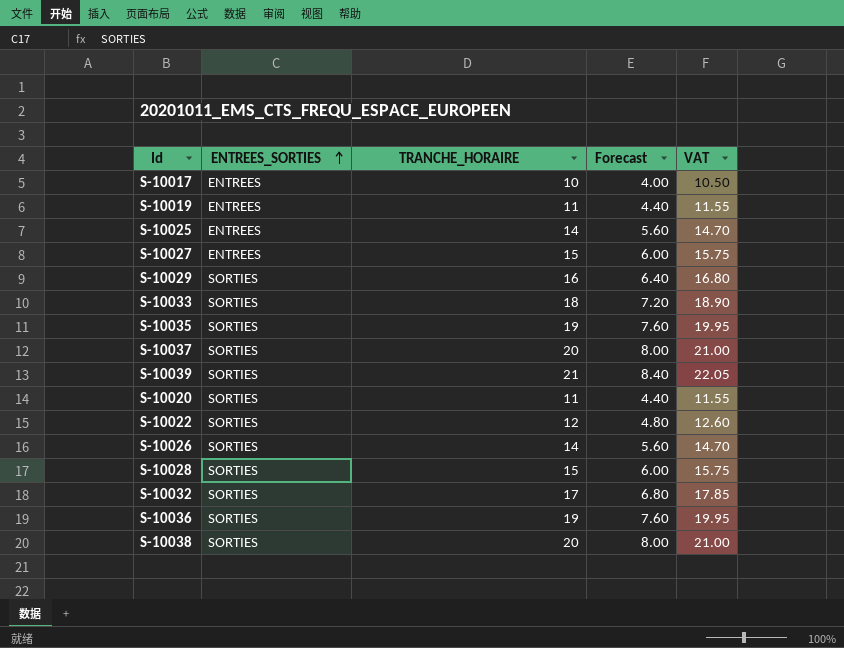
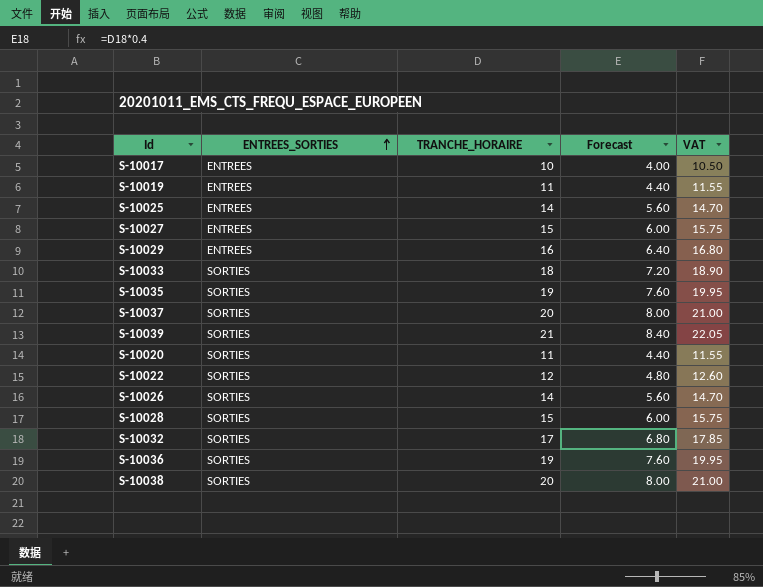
S-10029 | ENTREES_SORTIES: SORTIES -> ENTREES

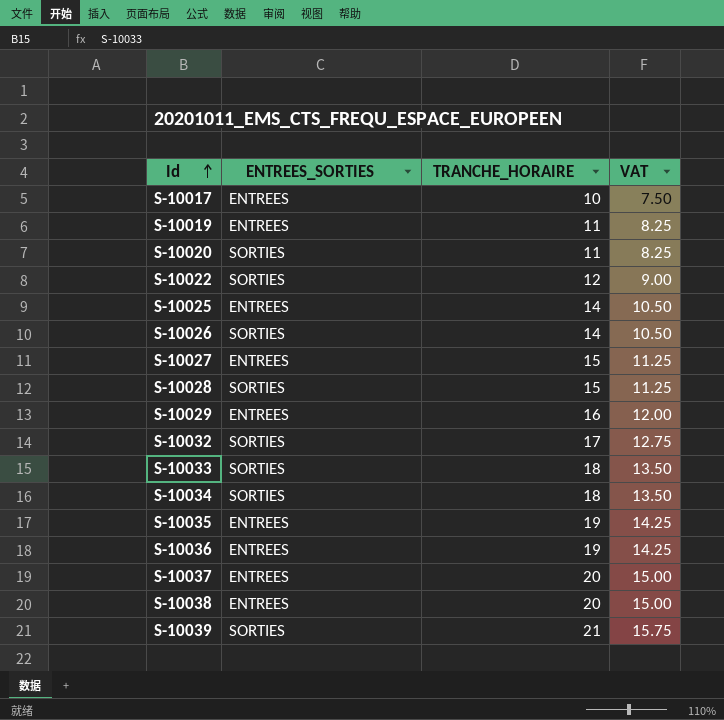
row order: ENTREES_SORTIES ascending -> Id ascending
column Forecast | formula: [TRANCHE_HORAIRE] * 0.4 -> none
column VAT | formula: [TRANCHE_HORAIRE] * 1.05 -> [TRANCHE_HORAIRE] * 0.75
row S-10034: none -> SORTIES | 18 | 13.50
S-10035 | ENTREES_SORTIES: SORTIES -> ENTREES
S-10036 | ENTREES_SORTIES: SORTIES -> ENTREES
S-10037 | ENTREES_SORTIES: SORTIES -> ENTREES
S-10038 | ENTREES_SORTIES: SORTIES -> ENTREES

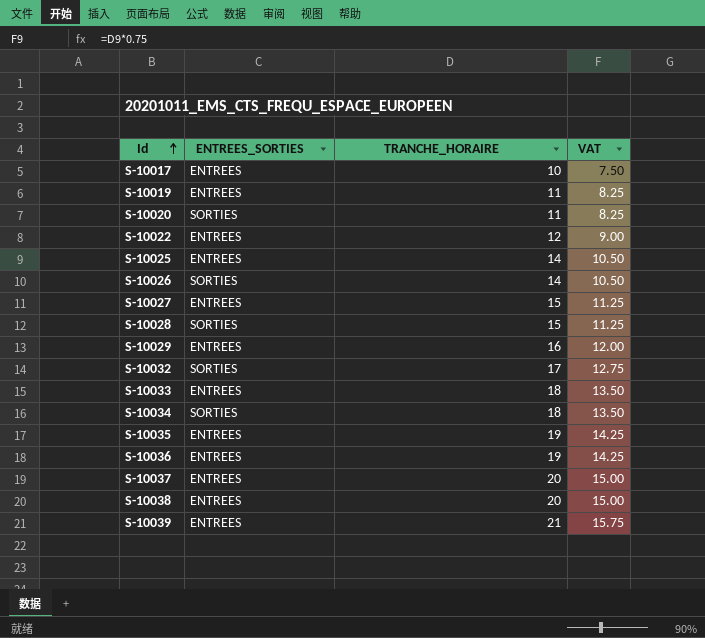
S-10022 | ENTREES_SORTIES: SORTIES -> ENTREES
S-10033 | ENTREES_SORTIES: SORTIES -> ENTREES
S-10039 | ENTREES_SORTIES: SORTIES -> ENTREES

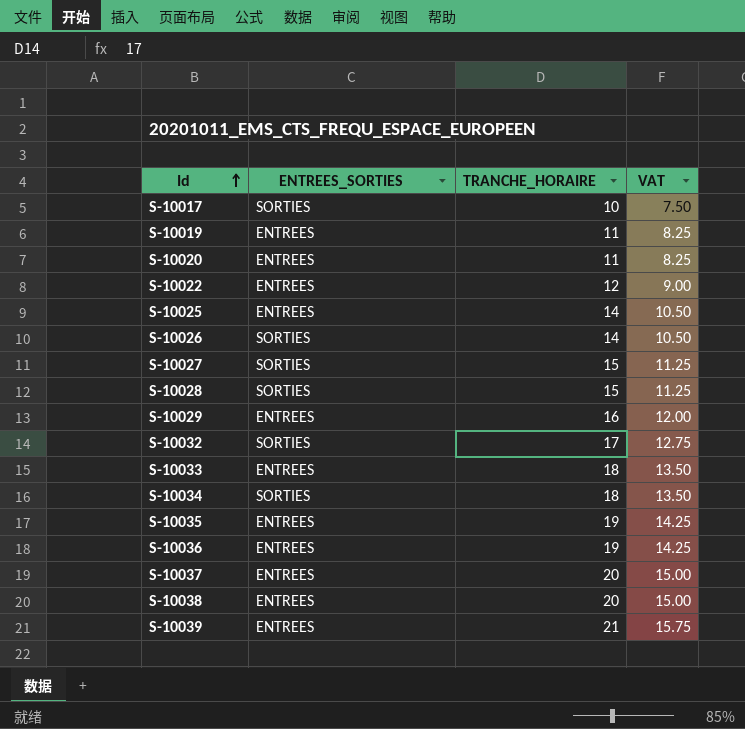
S-10017 | ENTREES_SORTIES: ENTREES -> SORTIES
S-10020 | ENTREES_SORTIES: SORTIES -> ENTREES
S-10027 | ENTREES_SORTIES: ENTREES -> SORTIES

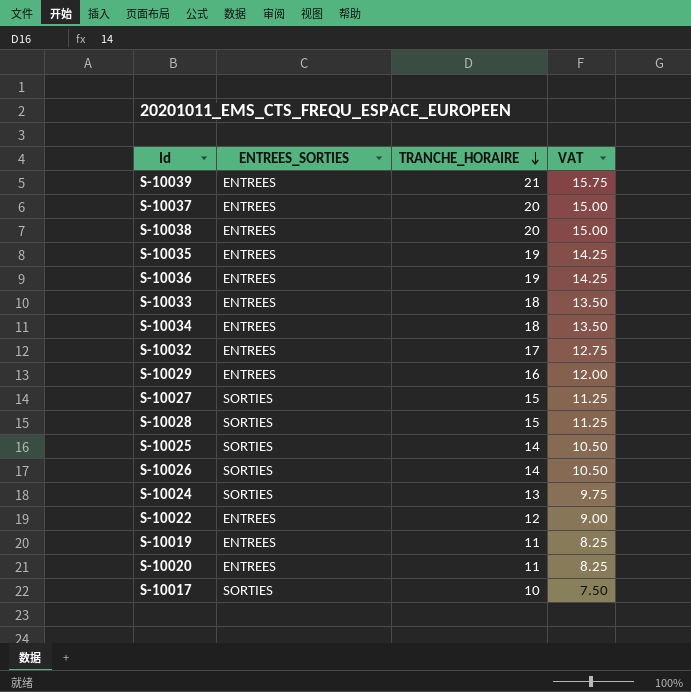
row order: Id ascending -> TRANCHE_HORAIRE descending
S-10034 | ENTREES_SORTIES: SORTIES -> ENTREES
S-10032 | ENTREES_SORTIES: SORTIES -> ENTREES
S-10025 | ENTREES_SORTIES: ENTREES -> SORTIES
row S-10024: none -> SORTIES | 13 | 9.75

